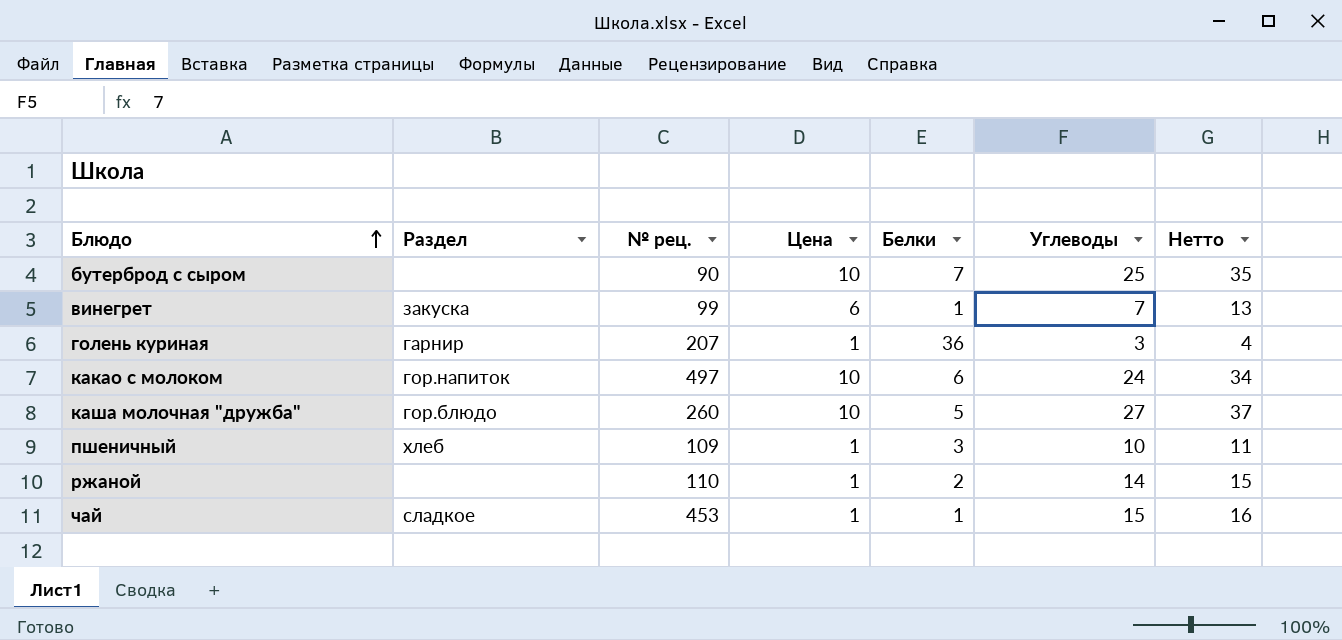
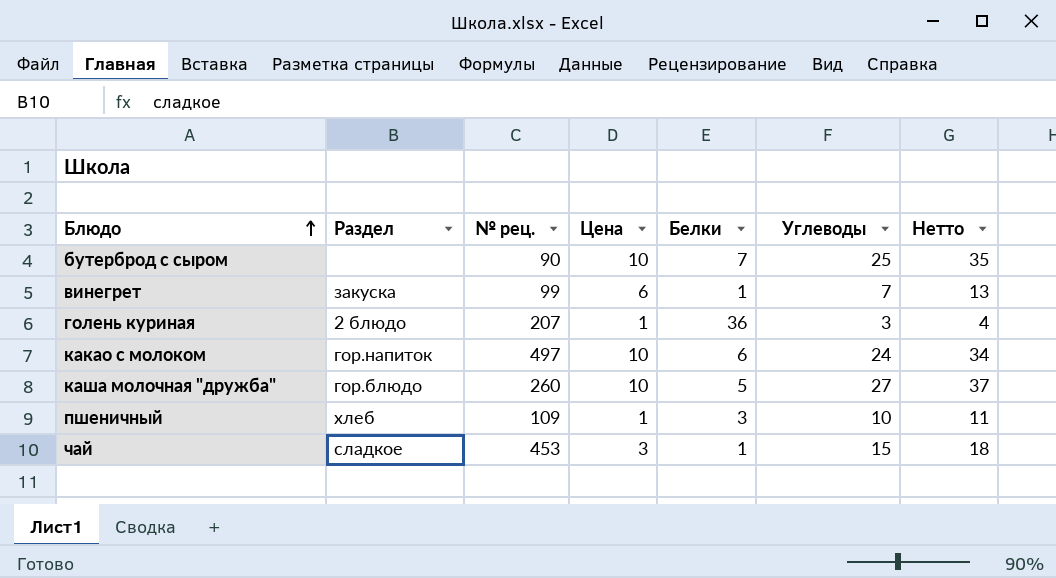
row ржаной: none | 110 | 1 | 2 | 14 | 15 -> none
голень куриная | Раздел: гарнир -> 2 блюдо
чай | Цена: 1 -> 3
чай | Нетто: 16 -> 18

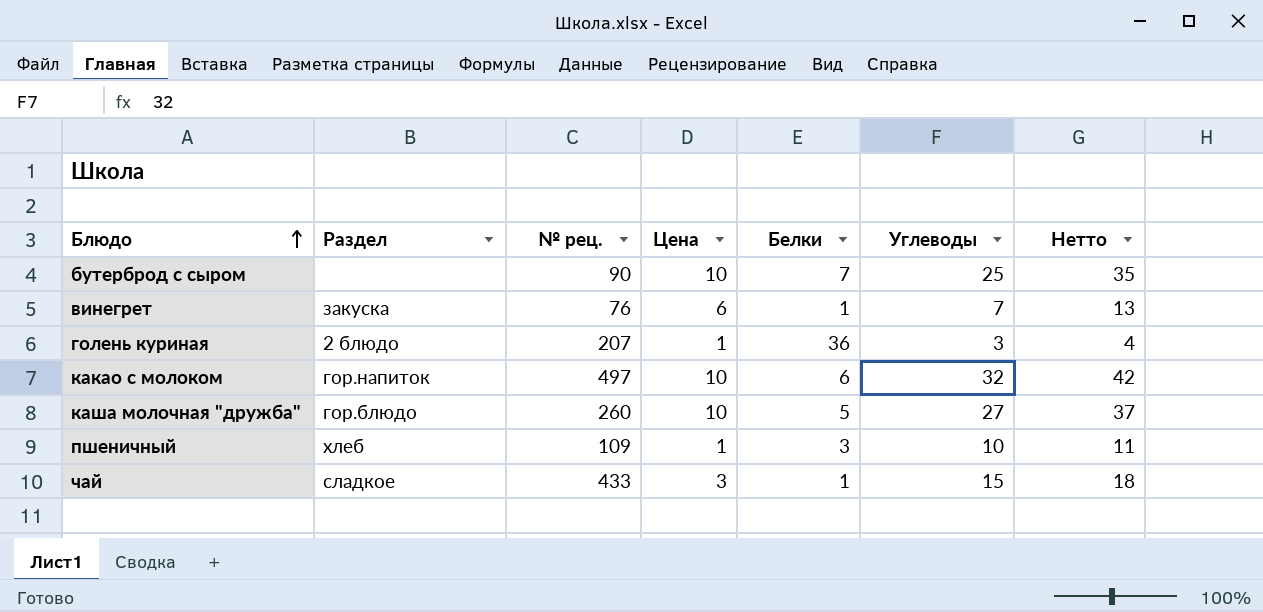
винегрет | № рец.: 99 -> 76
какао с молоком | Углеводы: 24 -> 32
какао с молоком | Нетто: 34 -> 42
чай | № рец.: 453 -> 433

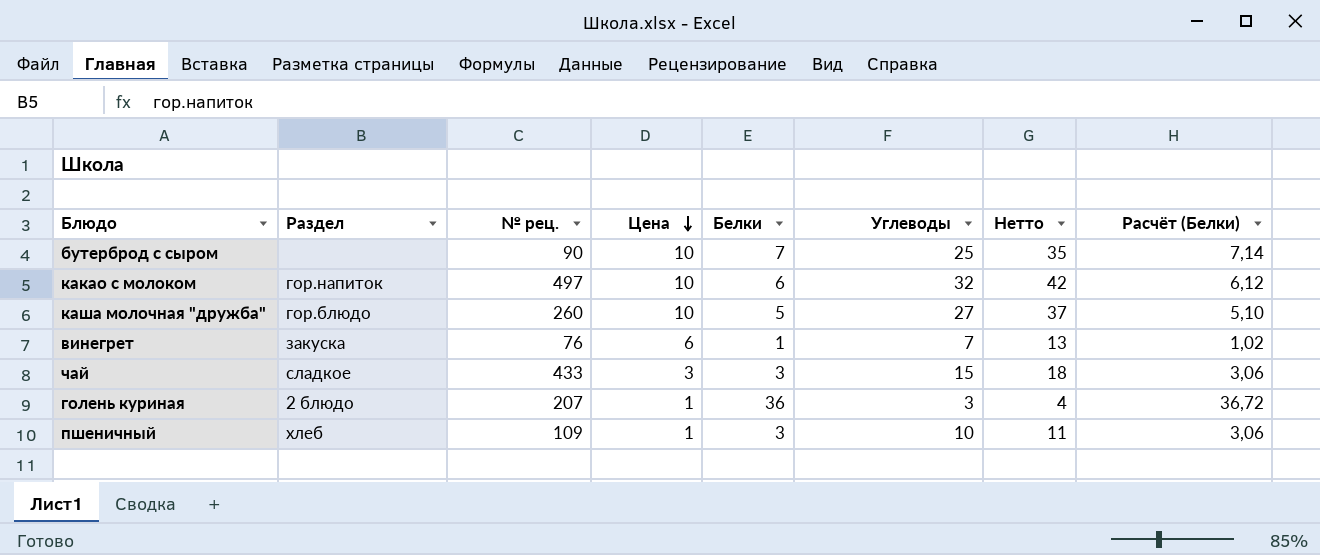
row order: Блюдо ascending -> Цена descending
column Расчёт (Белки) | formula: none -> [Белки] * 1,02
чай | Белки: 1 -> 3

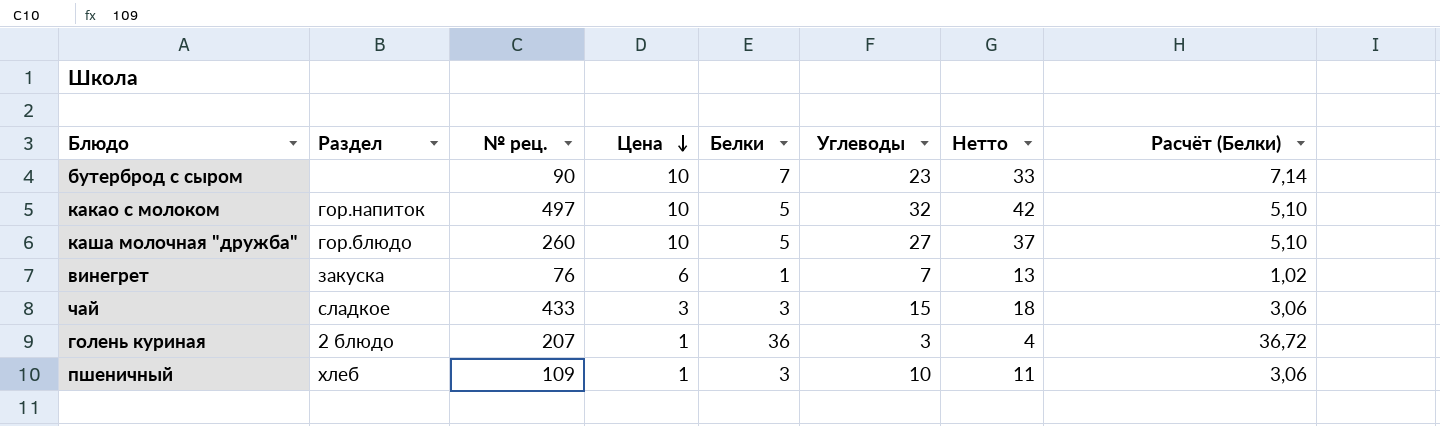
бутерброд с сыром | Углеводы: 25 -> 23
бутерброд с сыром | Нетто: 35 -> 33
какао с молоком | Белки: 6 -> 5
какао с молоком | Расчёт (Белки): 6,12 -> 5,10

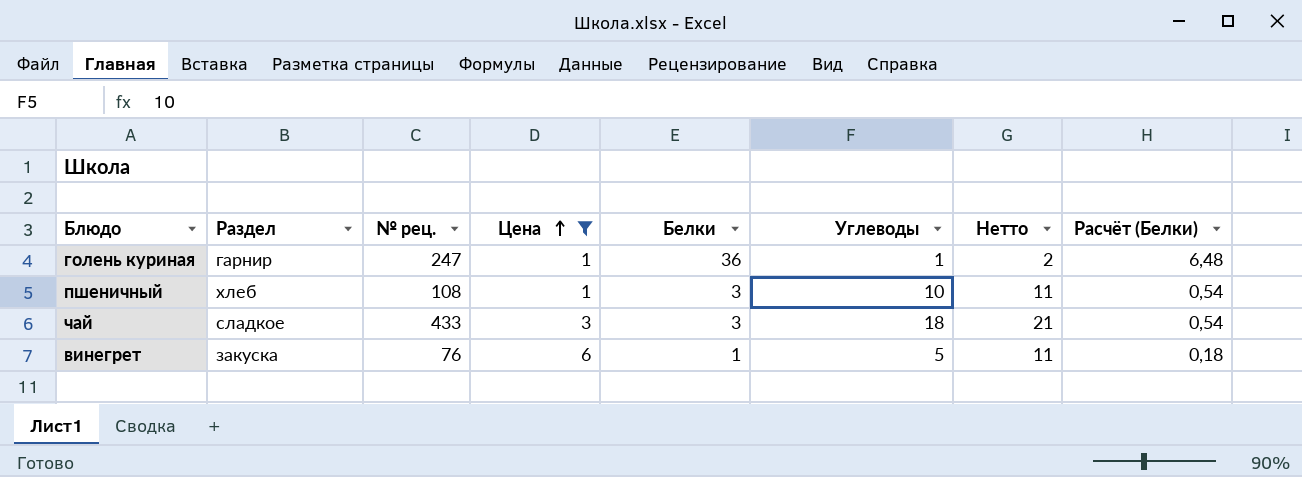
filter: none -> Цена != 10
row order: Цена descending -> Цена ascending
column Расчёт (Белки) | formula: [Белки] * 1,02 -> [Белки] * 0,18
голень куриная | Раздел: 2 блюдо -> гарнир
голень куриная | № рец.: 207 -> 247
голень куриная | Углеводы: 3 -> 1
голень куриная | Нетто: 4 -> 2
пшеничный | № рец.: 109 -> 108
чай | Углеводы: 15 -> 18
чай | Нетто: 18 -> 21
винегрет | Углеводы: 7 -> 5
винегрет | Нетто: 13 -> 11

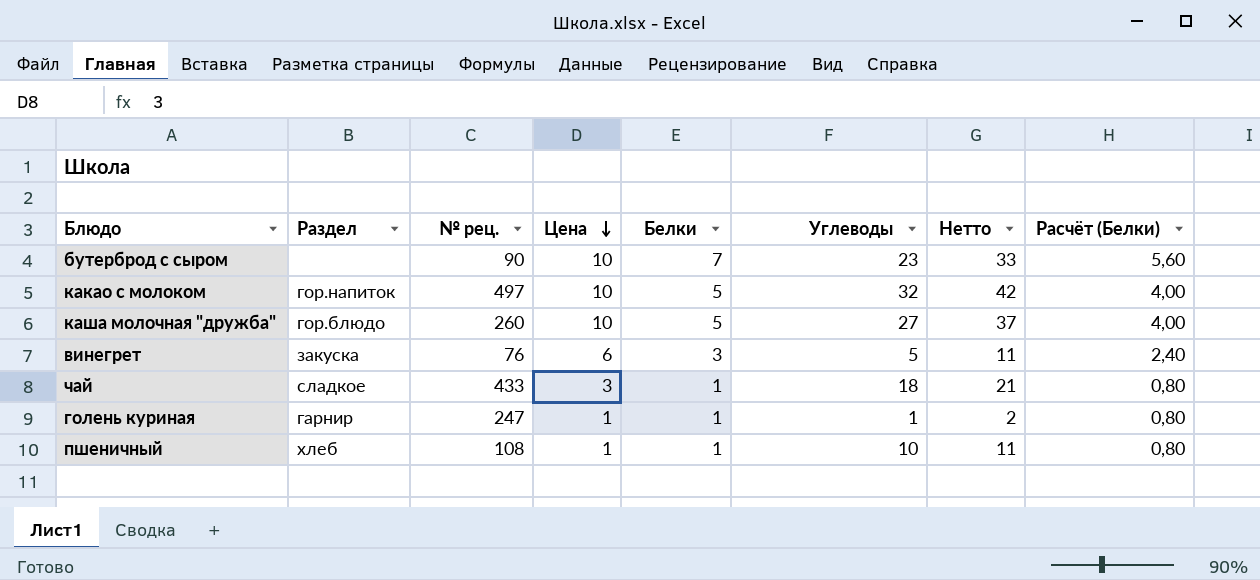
filter: Цена != 10 -> none
row order: Цена ascending -> Цена descending
column Расчёт (Белки) | formula: [Белки] * 0,18 -> [Белки] * 0,8
винегрет | Белки: 1 -> 3
чай | Белки: 3 -> 1
голень куриная | Белки: 36 -> 1
пшеничный | Белки: 3 -> 1

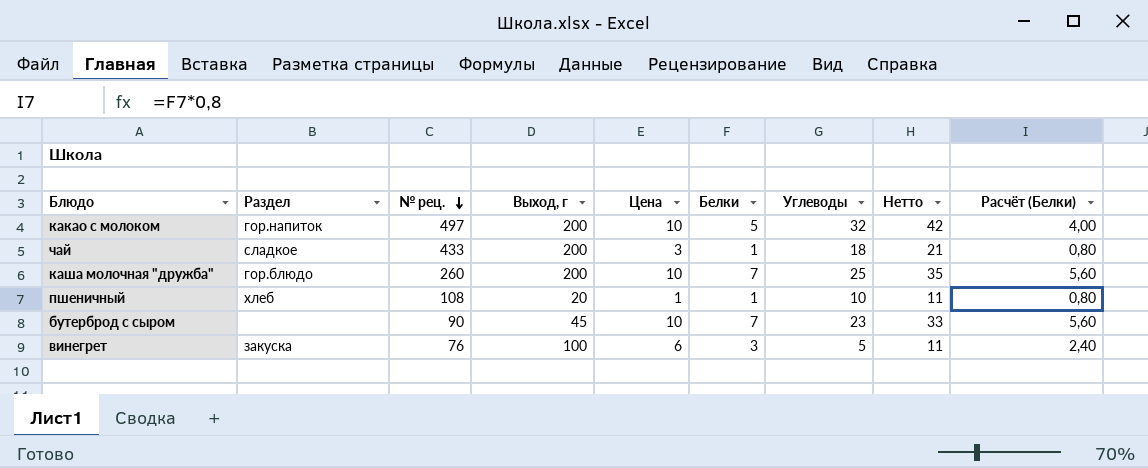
row order: Цена descending -> № рец. descending
column Выход, г | position: none -> 4
row голень куриная: гарнир | 247 | 1 | 1 | 1 | 2 | 0,80 -> none
каша молочная "дружба" | Белки: 5 -> 7
каша молочная "дружба" | Углеводы: 27 -> 25
каша молочная "дружба" | Нетто: 37 -> 35
каша молочная "дружба" | Расчёт (Белки): 4,00 -> 5,60

